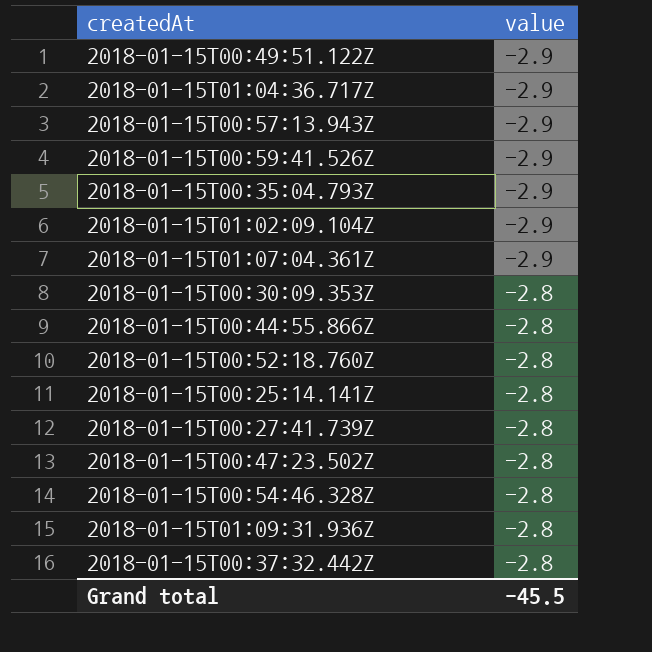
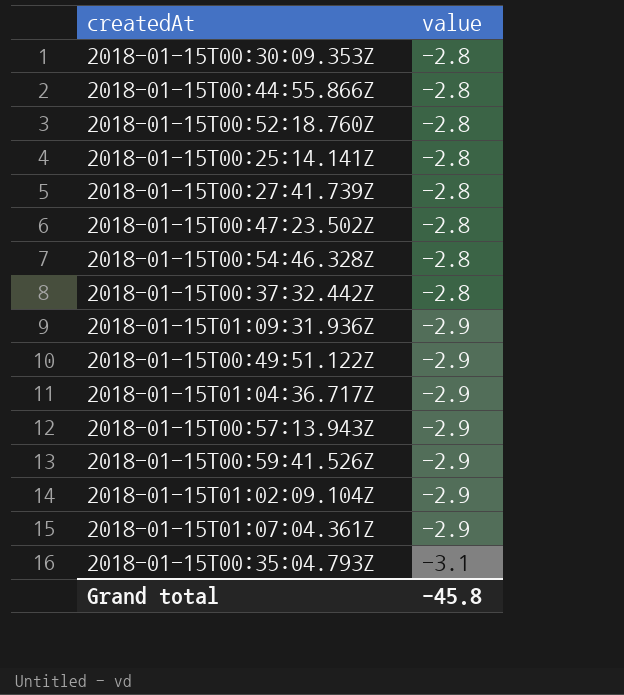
row order: value ascending -> value descending
2018-01-15T01:09:31.936Z | value: -2.8 -> -2.9
2018-01-15T00:35:04.793Z | value: -2.9 -> -3.1
Grand total | value: -45.5 -> -45.8

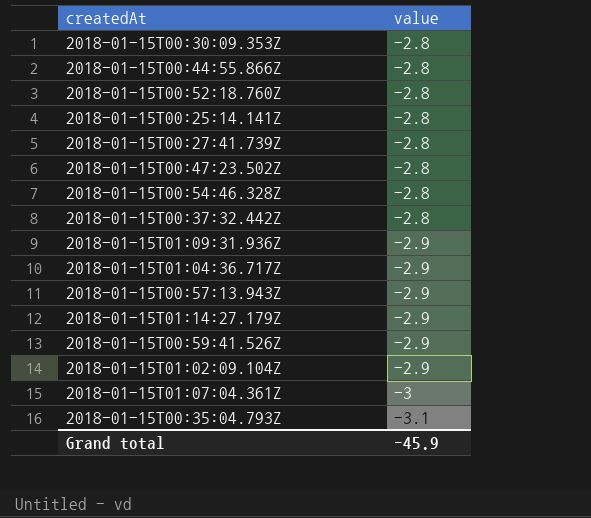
row 2018-01-15T00:49:51.122Z: -2.9 -> none
row 2018-01-15T01:14:27.179Z: none -> -2.9
2018-01-15T01:07:04.361Z | value: -2.9 -> -3
Grand total | value: -45.8 -> -45.9

